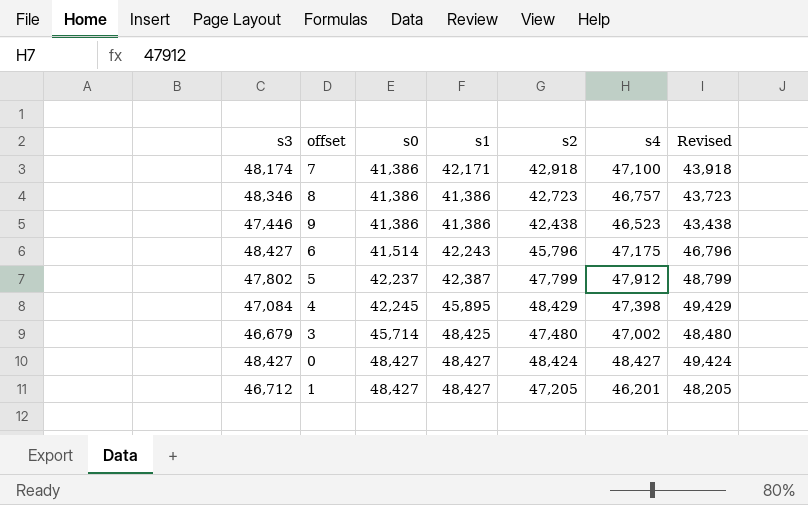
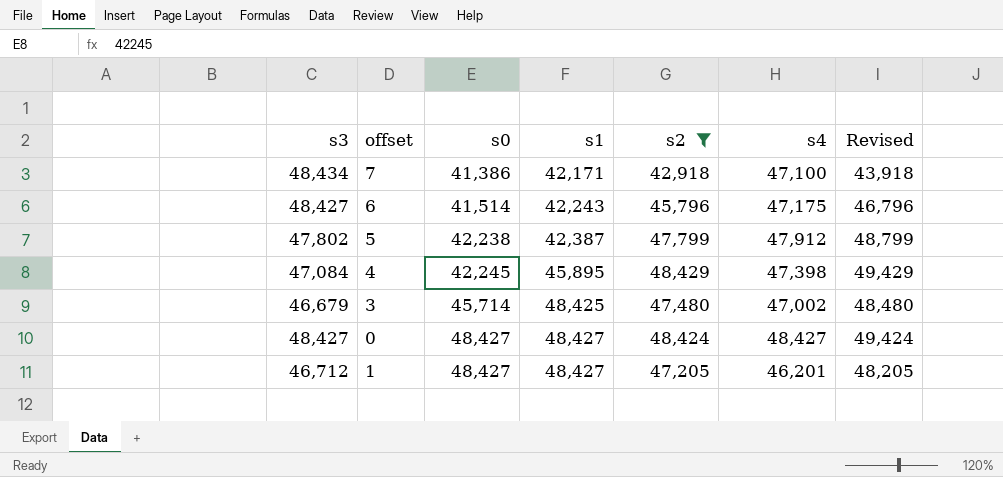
filter: none -> s2 >= 42,918
7 | s3: 48,174 -> 48,434
5 | s0: 42,237 -> 42,238

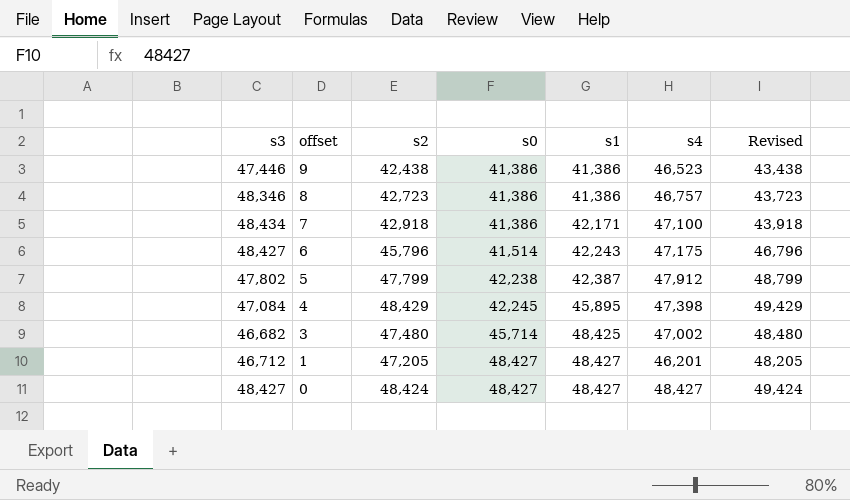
filter: s2 >= 42,918 -> none
row order: s0 ascending -> offset descending
column s2 | position: 5 -> 3
3 | s3: 46,679 -> 46,682

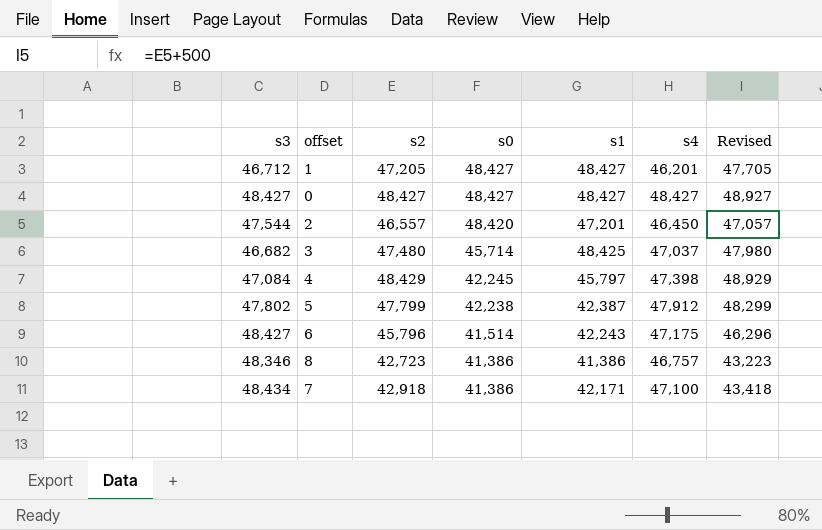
row order: offset descending -> s0 descending
column Revised | formula: [s2] + 1000 -> [s2] + 500
row 9: 47,446 | 42,438 | 41,386 | 41,386 | 46,523 | 43,438 -> none
0 | s2: 48,424 -> 48,427
row 2: none -> 47,544 | 46,557 | 48,420 | 47,201 | 46,450 | 47,057
3 | s4: 47,002 -> 47,037
4 | s1: 45,895 -> 45,797

